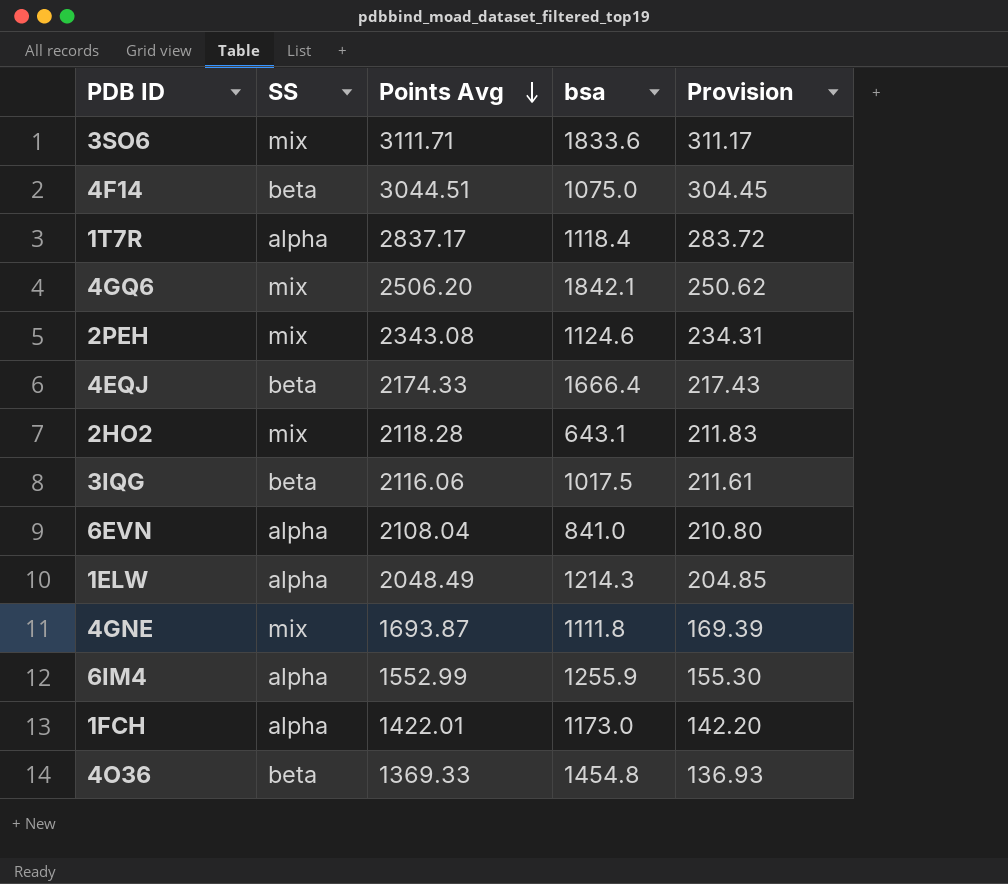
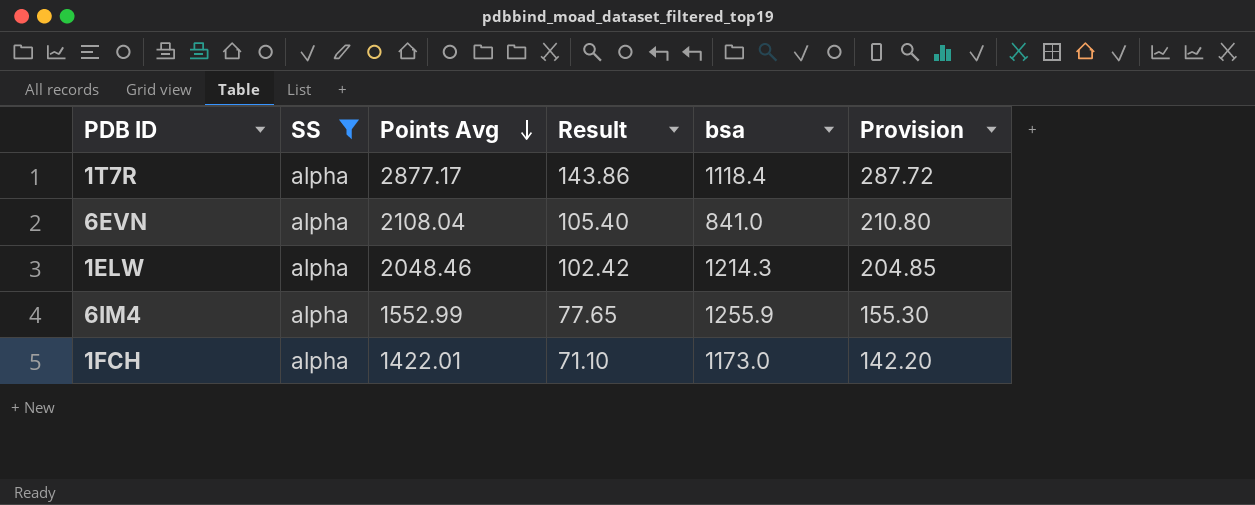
filter: none -> SS = alpha
column Result | formula: none -> [Points Avg] * 0.05
1T7R | Points Avg: 2837.17 -> 2877.17
1T7R | Provision: 283.72 -> 287.72
1ELW | Points Avg: 2048.49 -> 2048.46

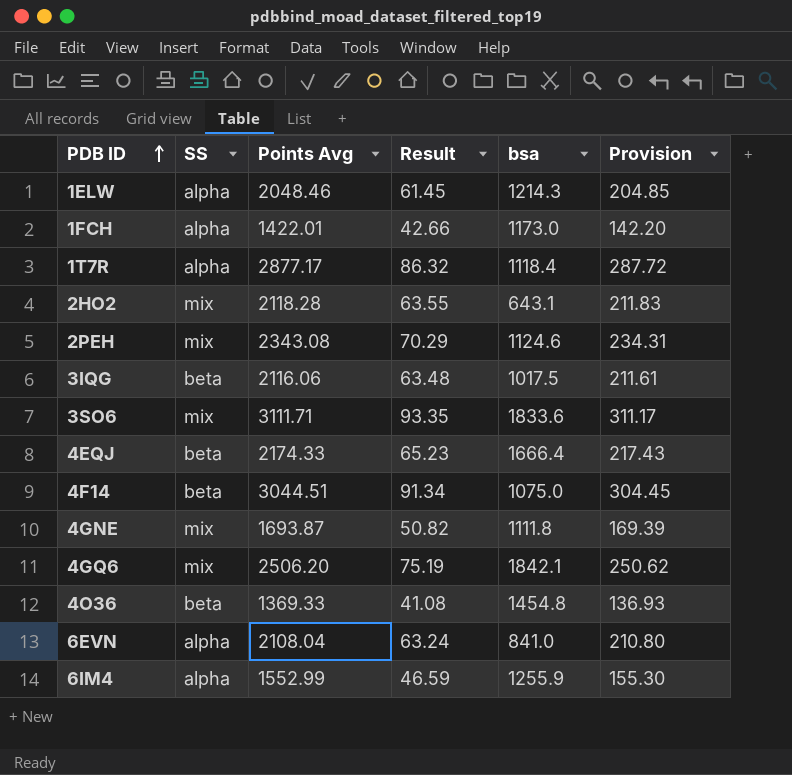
filter: SS = alpha -> none
row order: Points Avg descending -> PDB ID ascending
column Result | formula: [Points Avg] * 0.05 -> [Points Avg] * 0.03

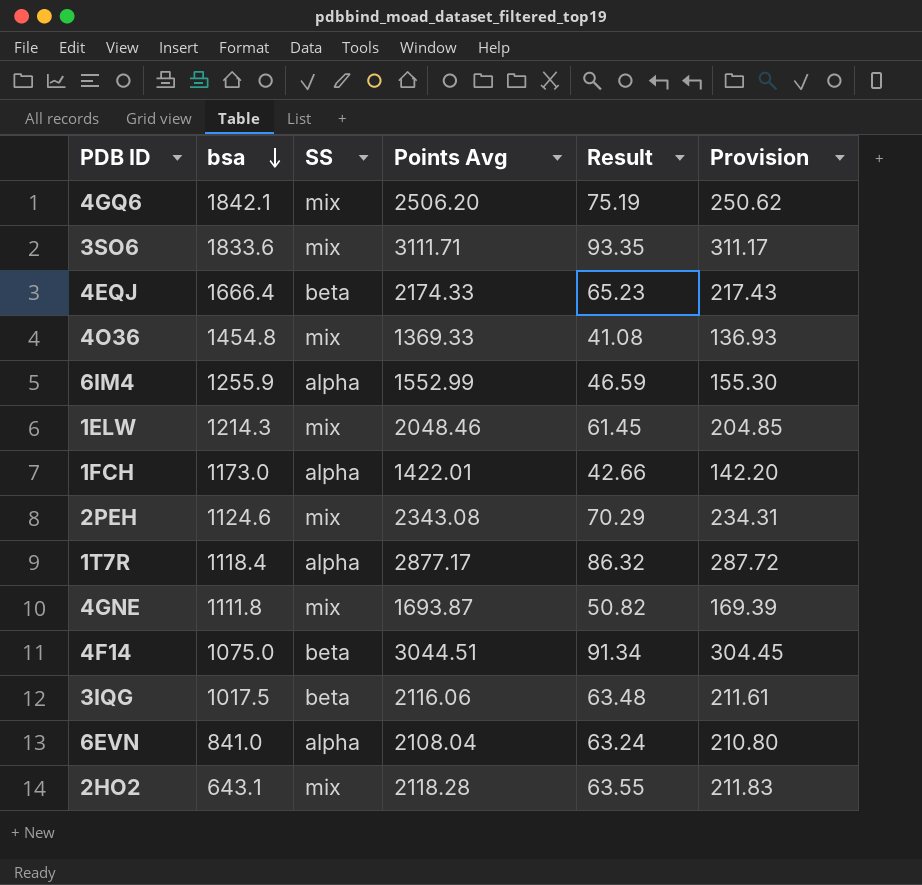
row order: PDB ID ascending -> bsa descending
column bsa | position: 5 -> 2
4O36 | SS: beta -> mix
1ELW | SS: alpha -> mix

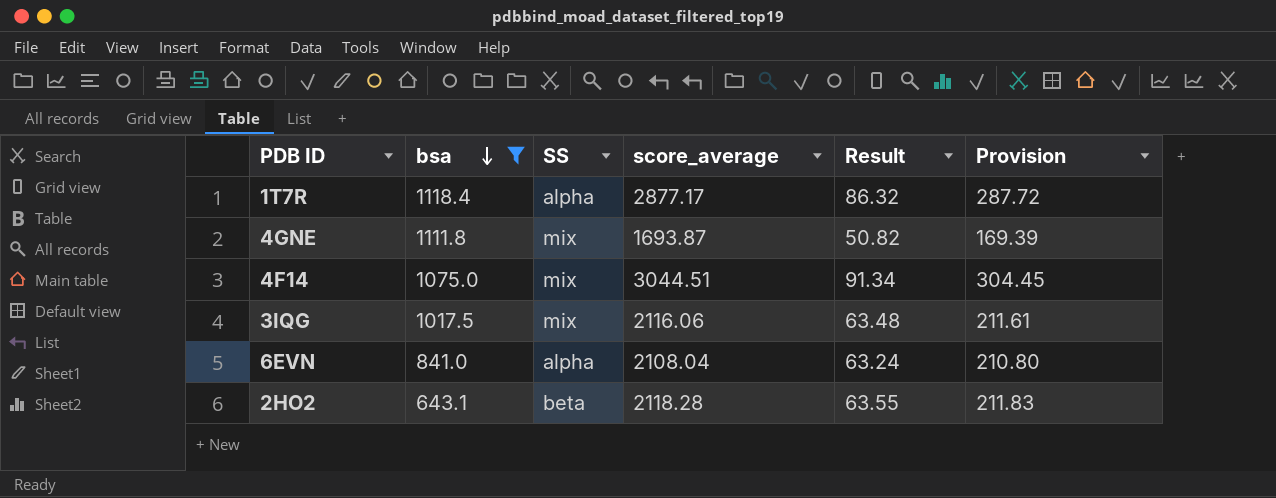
filter: none -> bsa <= 1118.4
column name: Points Avg -> score_average
4F14 | SS: beta -> mix
3IQG | SS: beta -> mix
2HO2 | SS: mix -> beta

